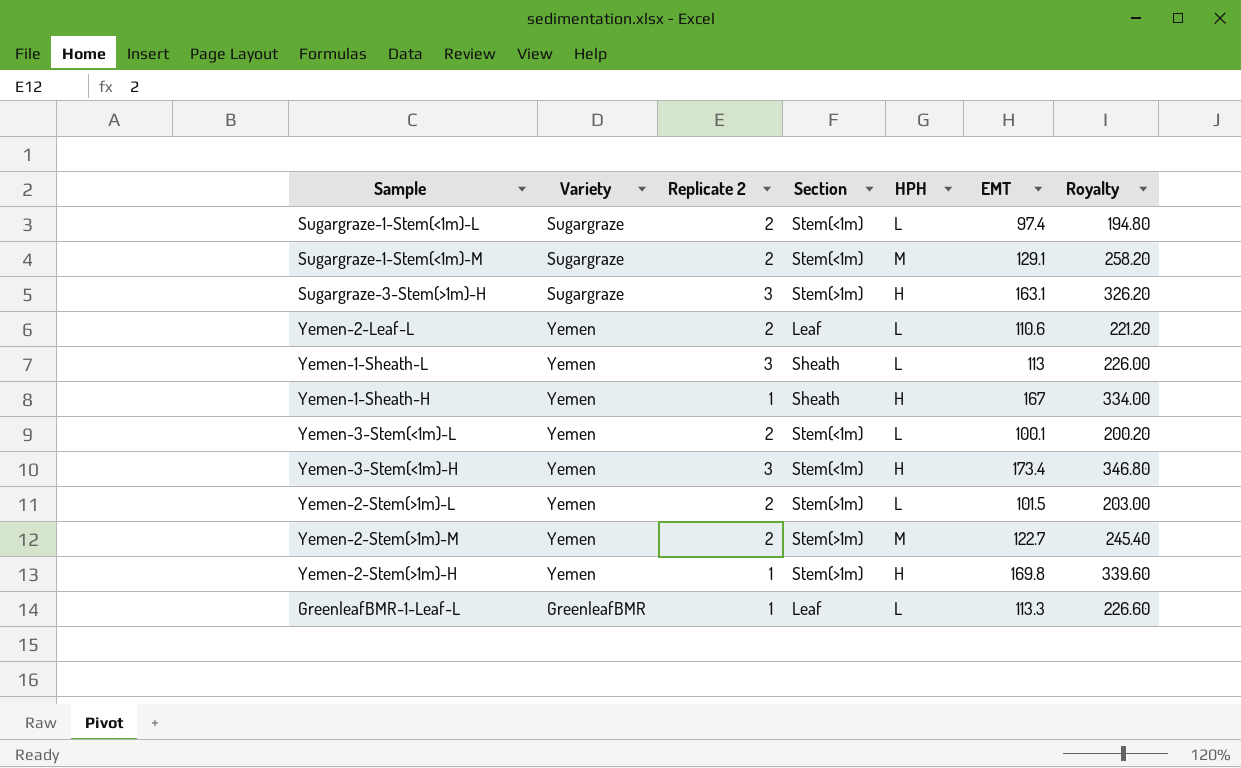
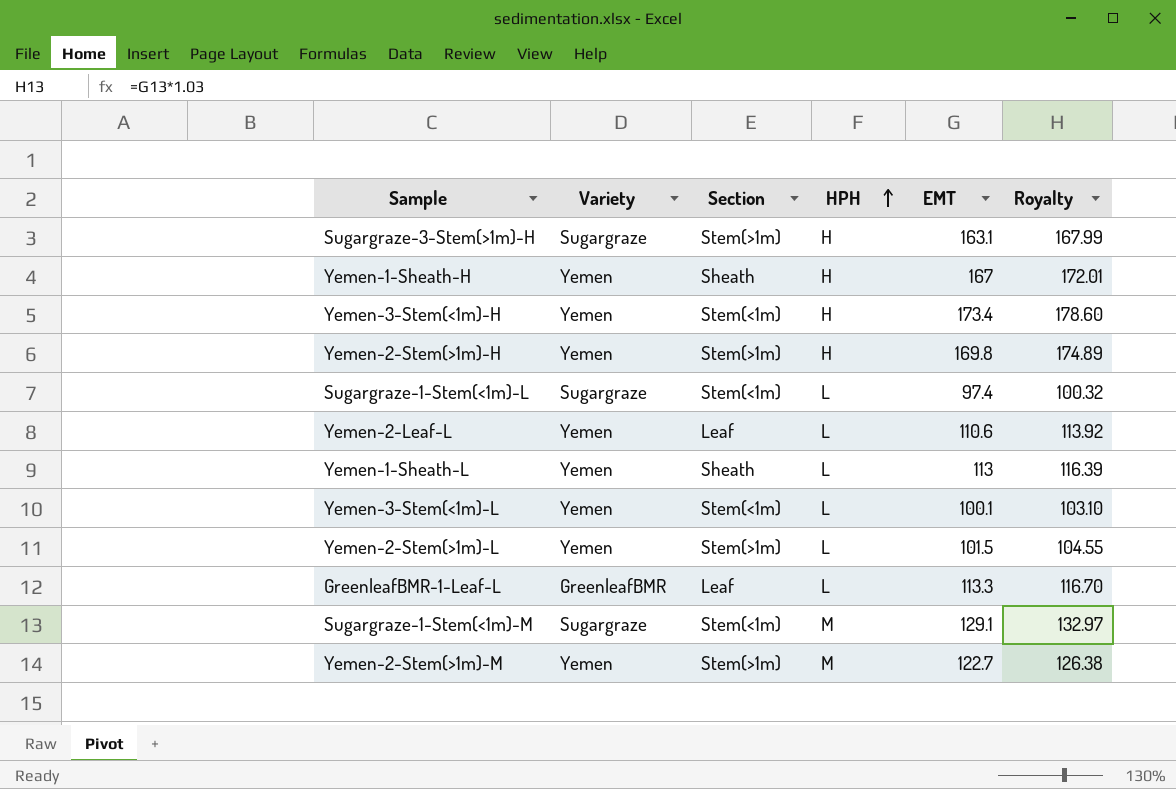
row order: none -> HPH ascending
column Replicate 2 | position: 3 -> none
column Royalty | formula: [EMT] * 2 -> [EMT] * 1.03

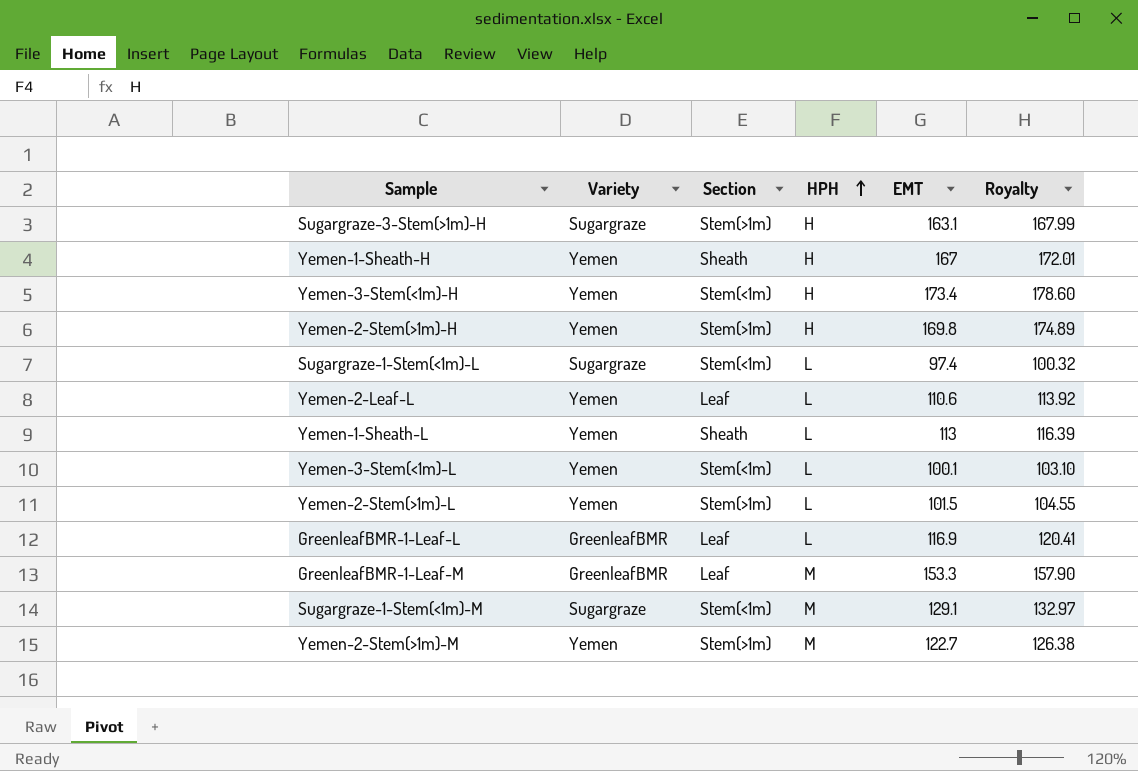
GreenleafBMR-1-Leaf-L | EMT: 113.3 -> 116.9
GreenleafBMR-1-Leaf-L | Royalty: 116.70 -> 120.41
row GreenleafBMR-1-Leaf-M: none -> GreenleafBMR | Leaf | M | 153.3 | 157.90

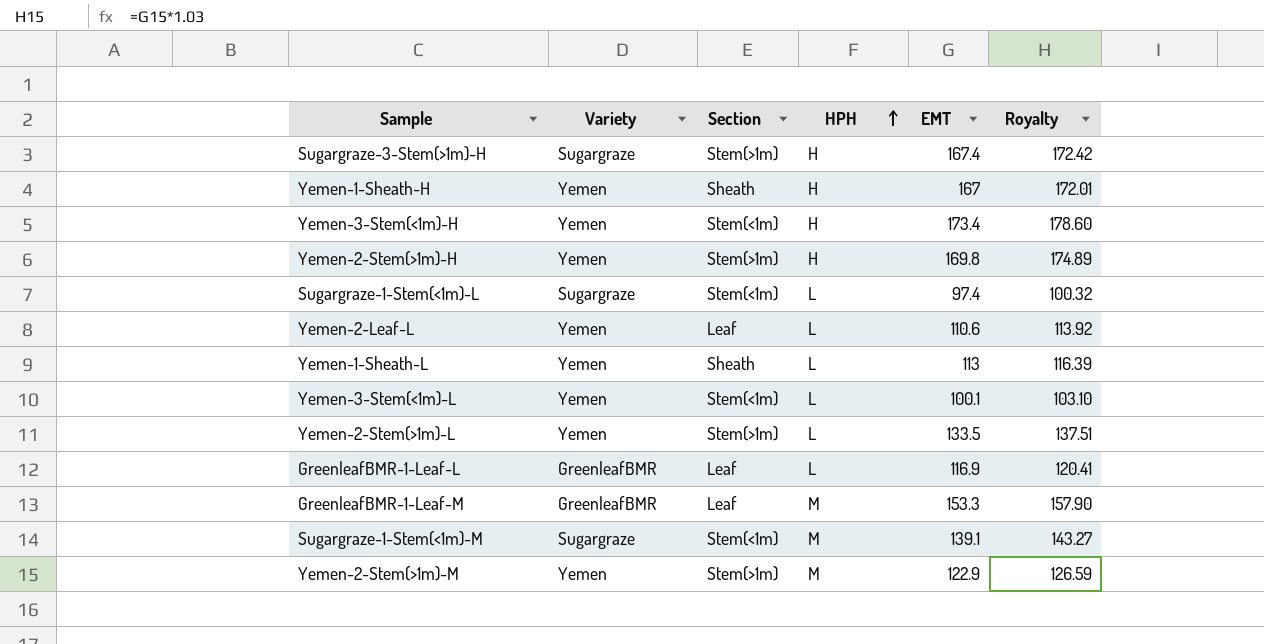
Sugargraze-3-Stem(>1m)-H | EMT: 163.1 -> 167.4
Sugargraze-3-Stem(>1m)-H | Royalty: 167.99 -> 172.42
Yemen-2-Stem(>1m)-L | EMT: 101.5 -> 133.5
Yemen-2-Stem(>1m)-L | Royalty: 104.55 -> 137.51
Sugargraze-1-Stem(<1m)-M | EMT: 129.1 -> 139.1
Sugargraze-1-Stem(<1m)-M | Royalty: 132.97 -> 143.27
Yemen-2-Stem(>1m)-M | EMT: 122.7 -> 122.9
Yemen-2-Stem(>1m)-M | Royalty: 126.38 -> 126.59

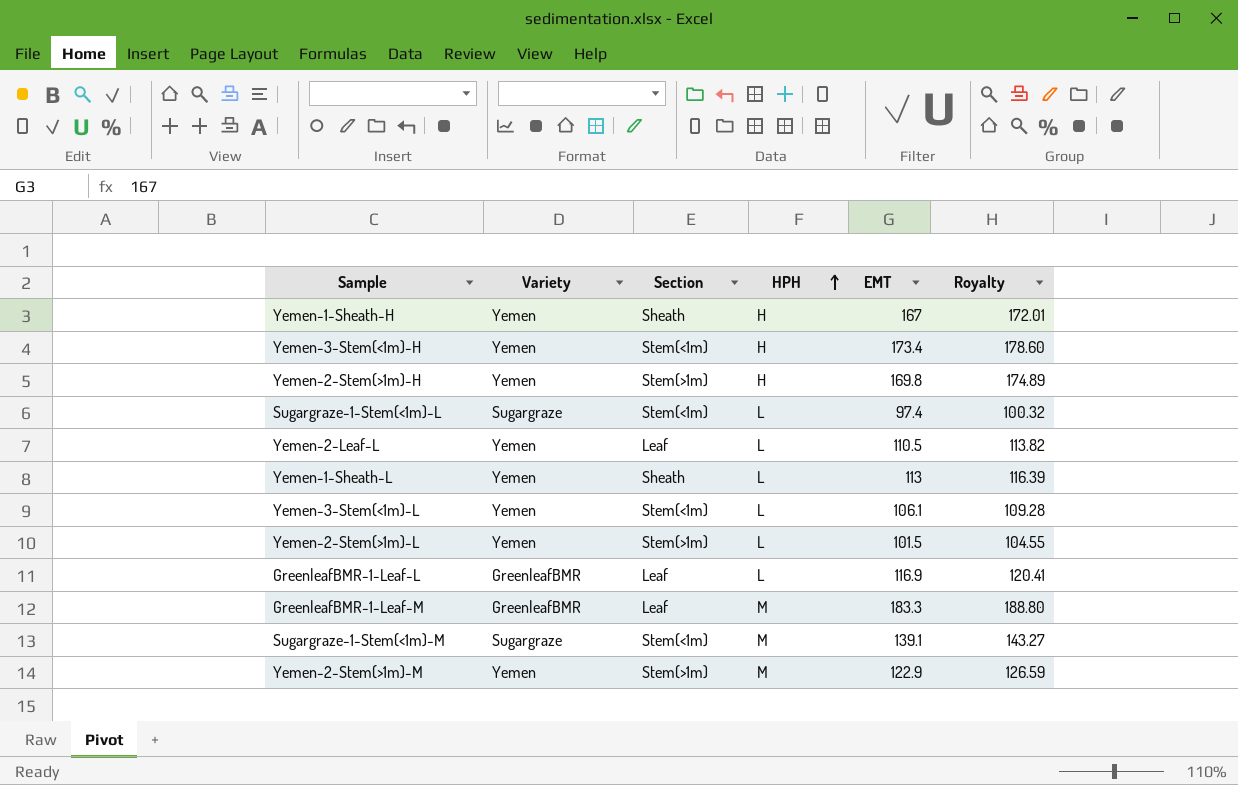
row Sugargraze-3-Stem(>1m)-H: Sugargraze | Stem(>1m) | H | 167.4 | 172.42 -> none
Yemen-2-Leaf-L | EMT: 110.6 -> 110.5
Yemen-2-Leaf-L | Royalty: 113.92 -> 113.82
Yemen-3-Stem(<1m)-L | EMT: 100.1 -> 106.1
Yemen-3-Stem(<1m)-L | Royalty: 103.10 -> 109.28
Yemen-2-Stem(>1m)-L | EMT: 133.5 -> 101.5
Yemen-2-Stem(>1m)-L | Royalty: 137.51 -> 104.55
GreenleafBMR-1-Leaf-M | EMT: 153.3 -> 183.3
GreenleafBMR-1-Leaf-M | Royalty: 157.90 -> 188.80

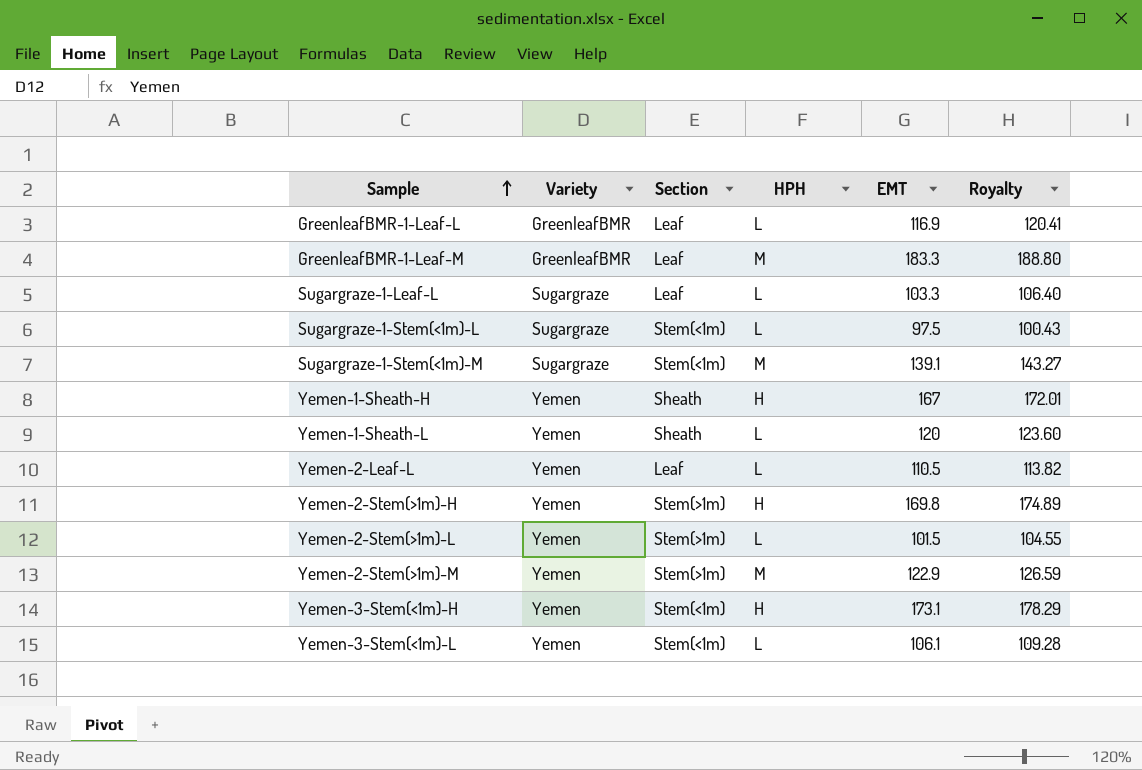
row order: HPH ascending -> Sample ascending
row Sugargraze-1-Leaf-L: none -> Sugargraze | Leaf | L | 103.3 | 106.40
Sugargraze-1-Stem(<1m)-L | EMT: 97.4 -> 97.5
Sugargraze-1-Stem(<1m)-L | Royalty: 100.32 -> 100.43
Yemen-1-Sheath-L | EMT: 113 -> 120
Yemen-1-Sheath-L | Royalty: 116.39 -> 123.60
Yemen-3-Stem(<1m)-H | EMT: 173.4 -> 173.1
Yemen-3-Stem(<1m)-H | Royalty: 178.60 -> 178.29

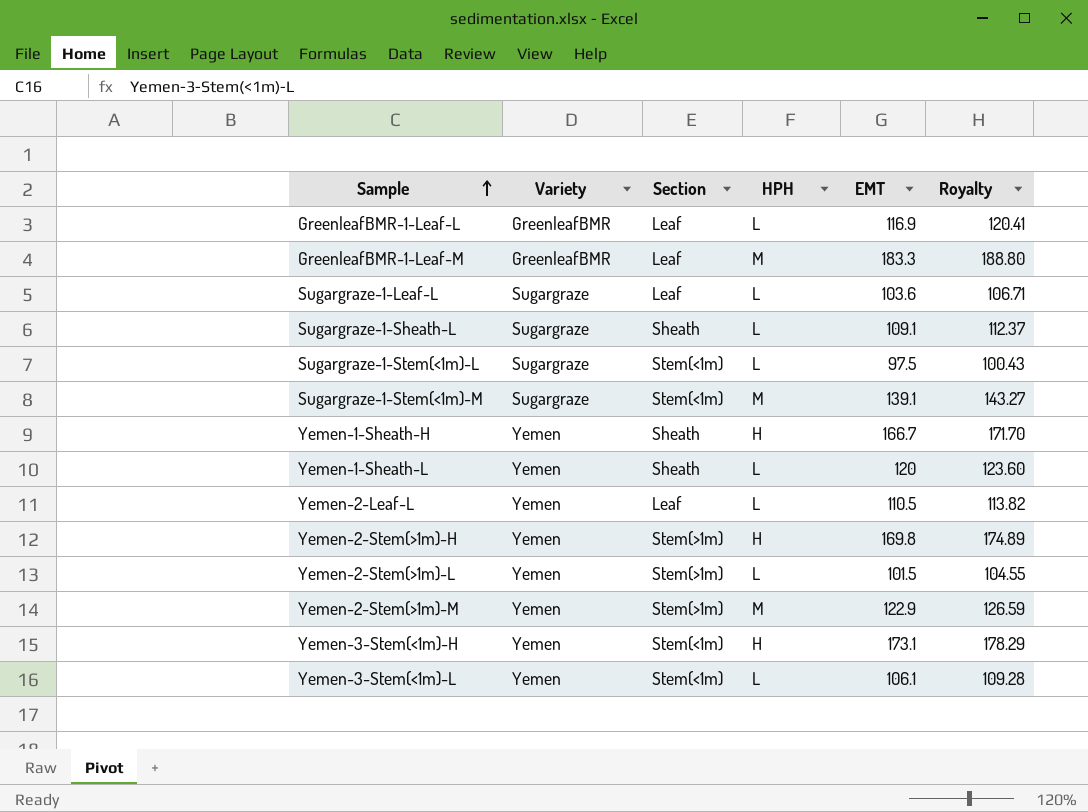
Sugargraze-1-Leaf-L | EMT: 103.3 -> 103.6
Sugargraze-1-Leaf-L | Royalty: 106.40 -> 106.71
row Sugargraze-1-Sheath-L: none -> Sugargraze | Sheath | L | 109.1 | 112.37
Yemen-1-Sheath-H | EMT: 167 -> 166.7
Yemen-1-Sheath-H | Royalty: 172.01 -> 171.70

